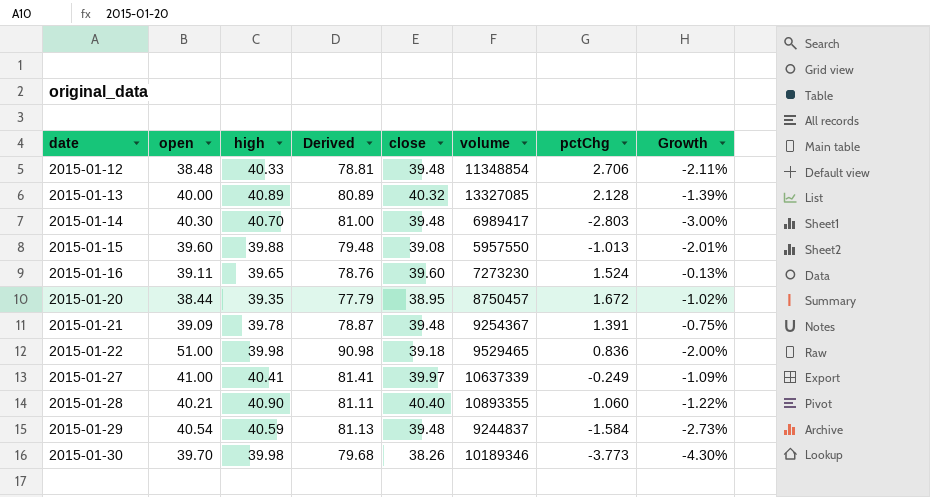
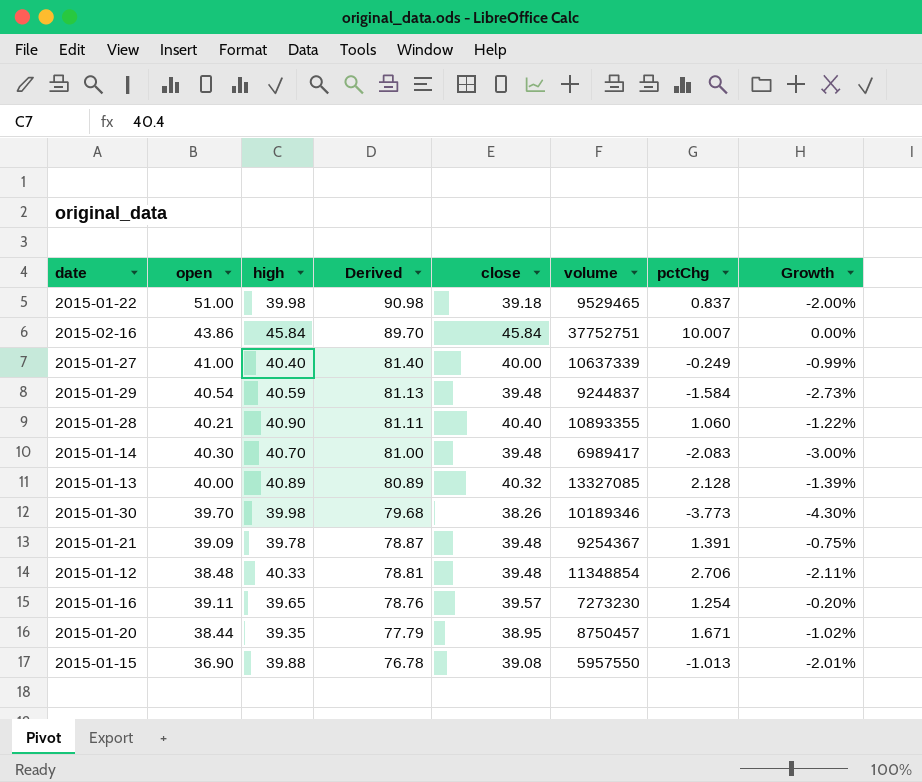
row order: date ascending -> Derived descending
2015-01-22 | pctChg: 0.836 -> 0.837
row 2015-02-16: none -> 43.86 | 45.84 | 89.70 | 45.84 | 37752751 | 10.007 | 0.00%
2015-01-27 | high: 40.41 -> 40.40
2015-01-27 | Derived: 81.41 -> 81.40
2015-01-27 | close: 39.97 -> 40.00
2015-01-27 | Growth: -1.09% -> -0.99%
2015-01-14 | pctChg: -2.803 -> -2.083
2015-01-16 | close: 39.60 -> 39.57
2015-01-16 | pctChg: 1.524 -> 1.254
2015-01-16 | Growth: -0.13% -> -0.20%
2015-01-20 | pctChg: 1.672 -> 1.671
2015-01-15 | open: 39.60 -> 36.90
2015-01-15 | Derived: 79.48 -> 76.78

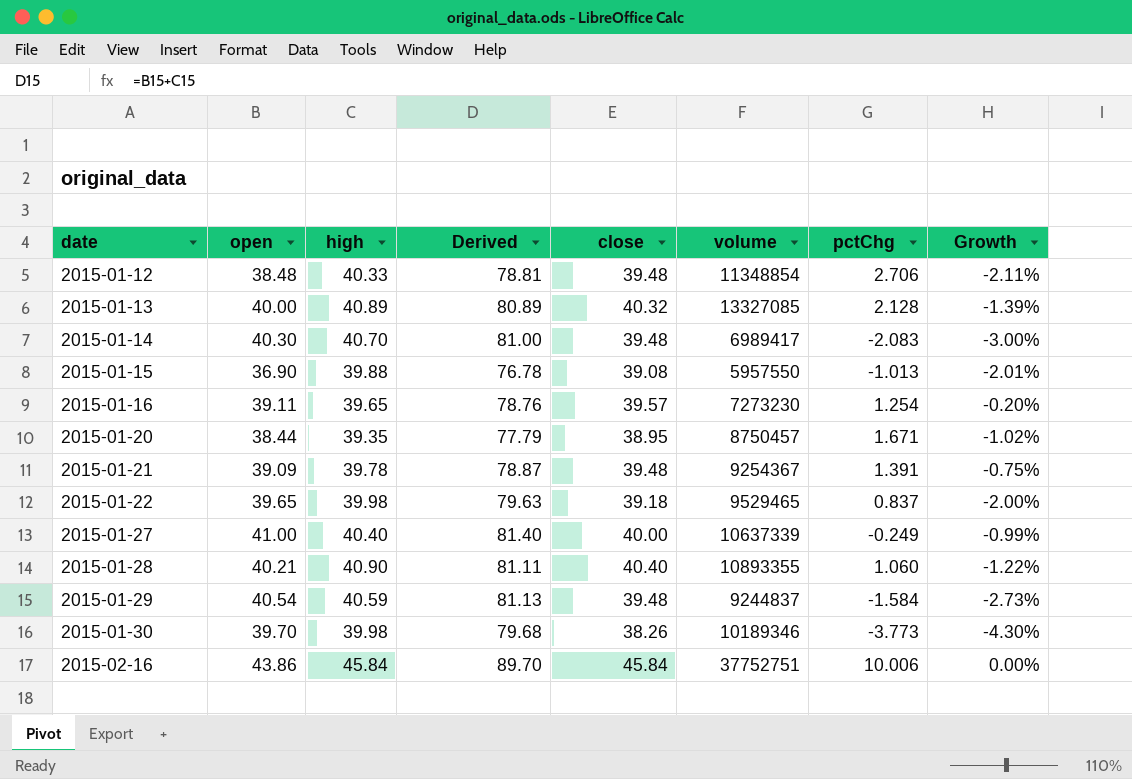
row order: Derived descending -> date ascending
2015-01-22 | open: 51.00 -> 39.65
2015-01-22 | Derived: 90.98 -> 79.63
2015-02-16 | pctChg: 10.007 -> 10.006

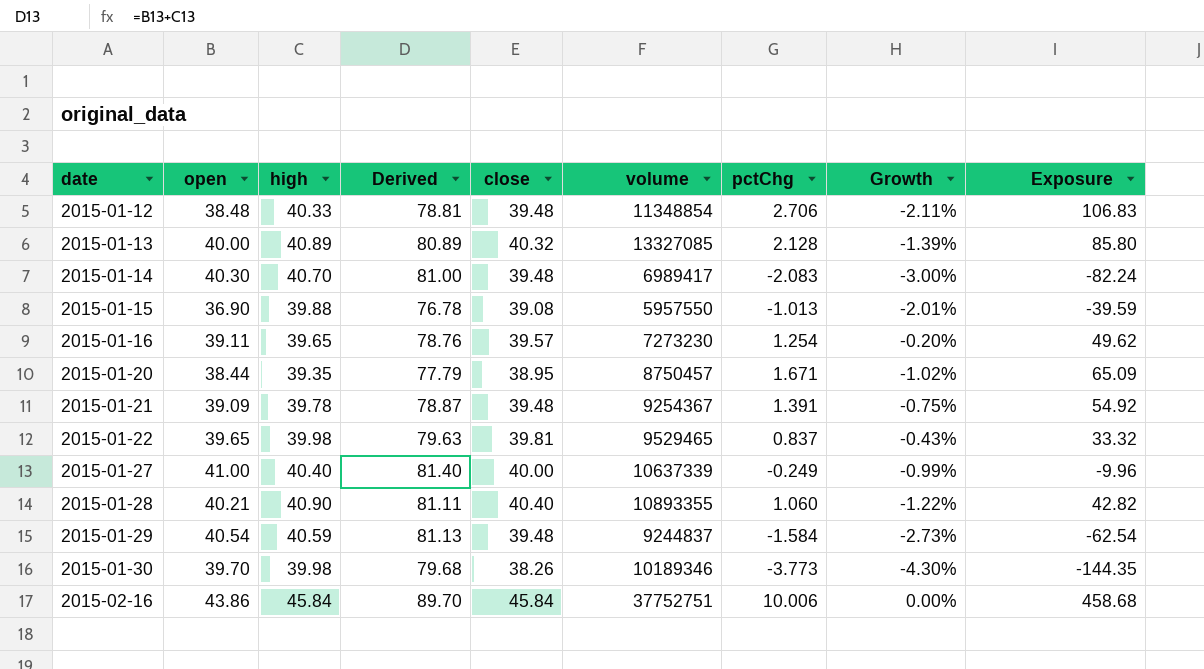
column Exposure | formula: none -> [close] * [pctChg]
2015-01-22 | close: 39.18 -> 39.81
2015-01-22 | Growth: -2.00% -> -0.43%

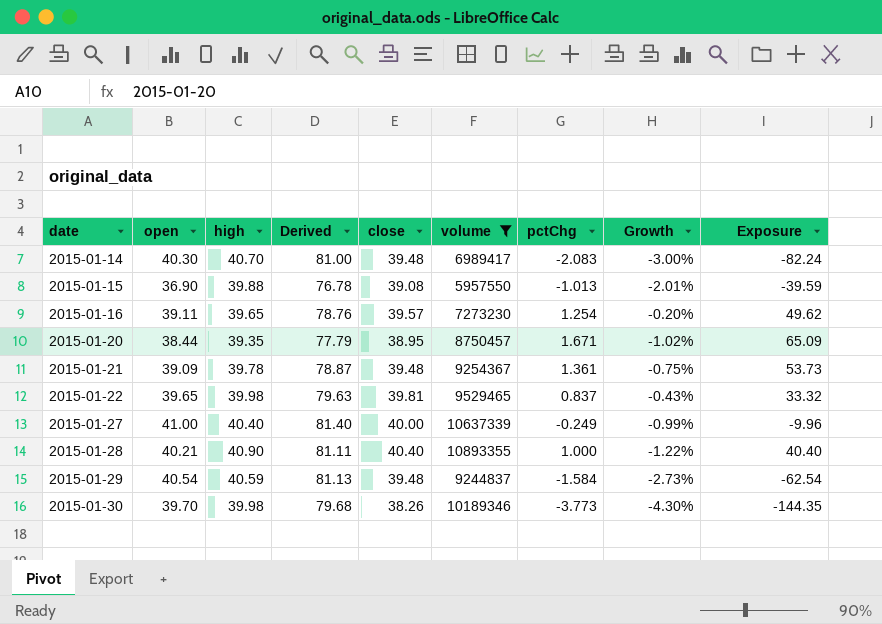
filter: none -> volume <= 10893355
2015-01-21 | pctChg: 1.391 -> 1.361
2015-01-21 | Exposure: 54.92 -> 53.73
2015-01-28 | pctChg: 1.060 -> 1.000
2015-01-28 | Exposure: 42.82 -> 40.40

